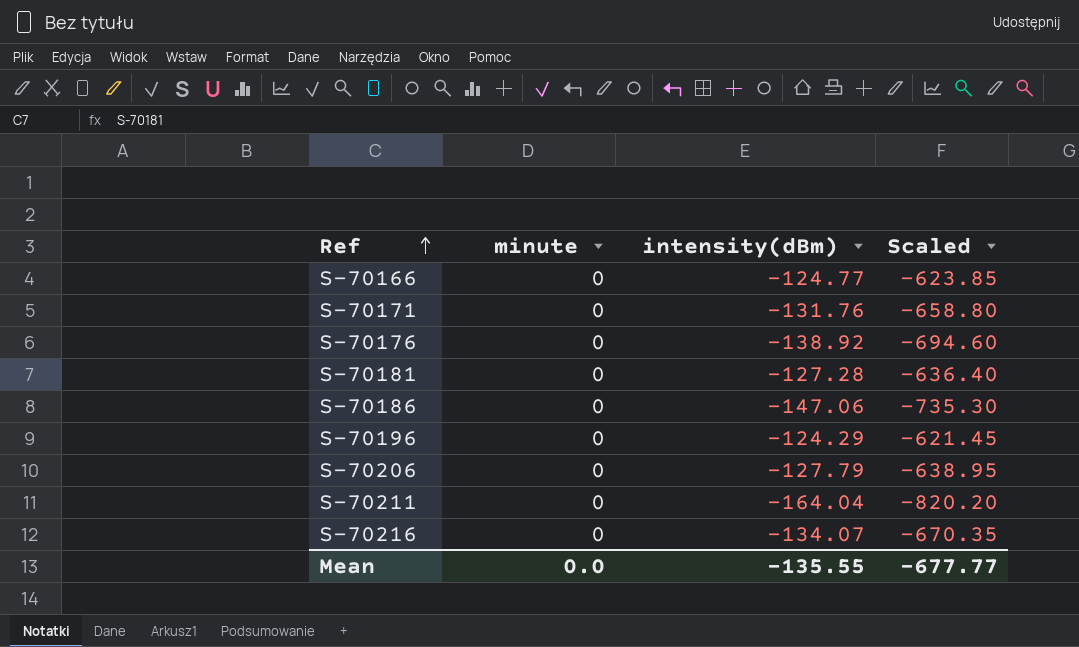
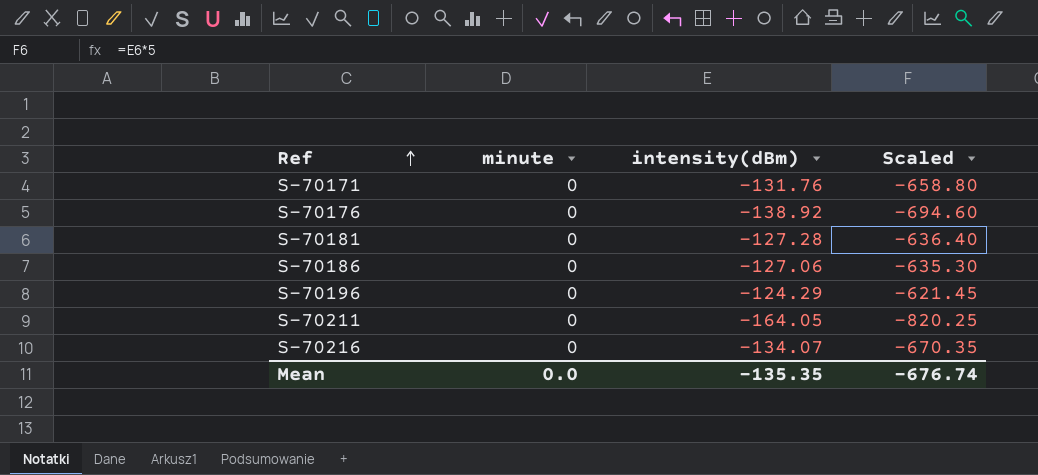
row S-70166: 0 | -124.77 | -623.85 -> none
row S-70206: 0 | -127.79 | -638.95 -> none
S-70186 | intensity(dBm): -147.06 -> -127.06
S-70186 | Scaled: -735.30 -> -635.30
S-70211 | intensity(dBm): -164.04 -> -164.05
S-70211 | Scaled: -820.20 -> -820.25
Mean | intensity(dBm): -135.55 -> -135.35
Mean | Scaled: -677.77 -> -676.74

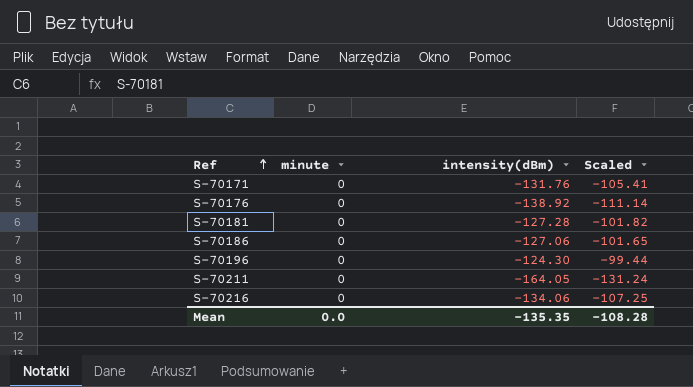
column Scaled | formula: [intensity(dBm)] * 5 -> [intensity(dBm)] * 0.8
S-70196 | intensity(dBm): -124.29 -> -124.30
S-70216 | intensity(dBm): -134.07 -> -134.06
Mean | Scaled: -676.74 -> -108.28

